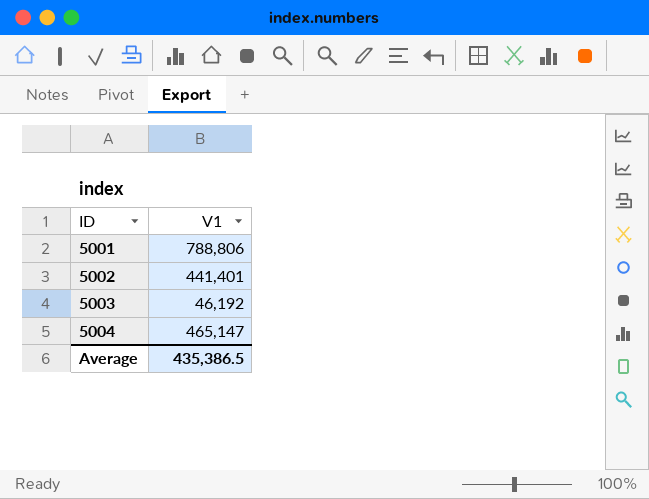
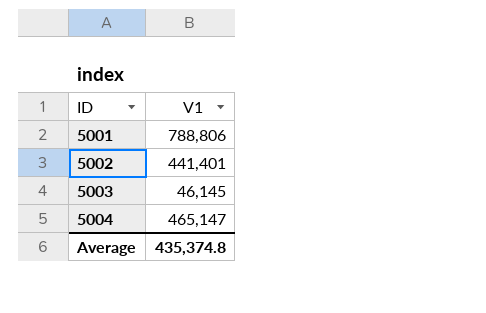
5003 | V1: 46,192 -> 46,145
Average | V1: 435,386.5 -> 435,374.8

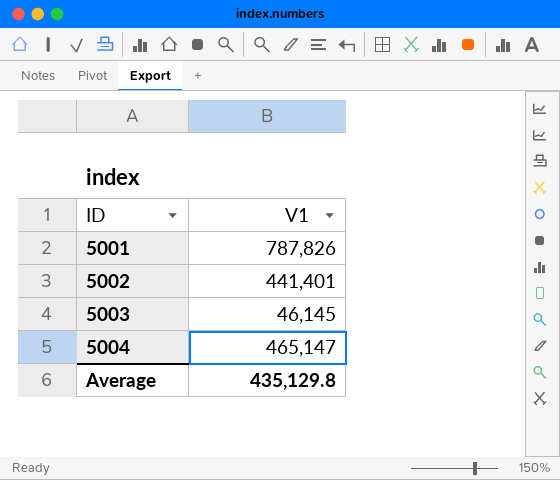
5001 | V1: 788,806 -> 787,826
Average | V1: 435,374.8 -> 435,129.8

